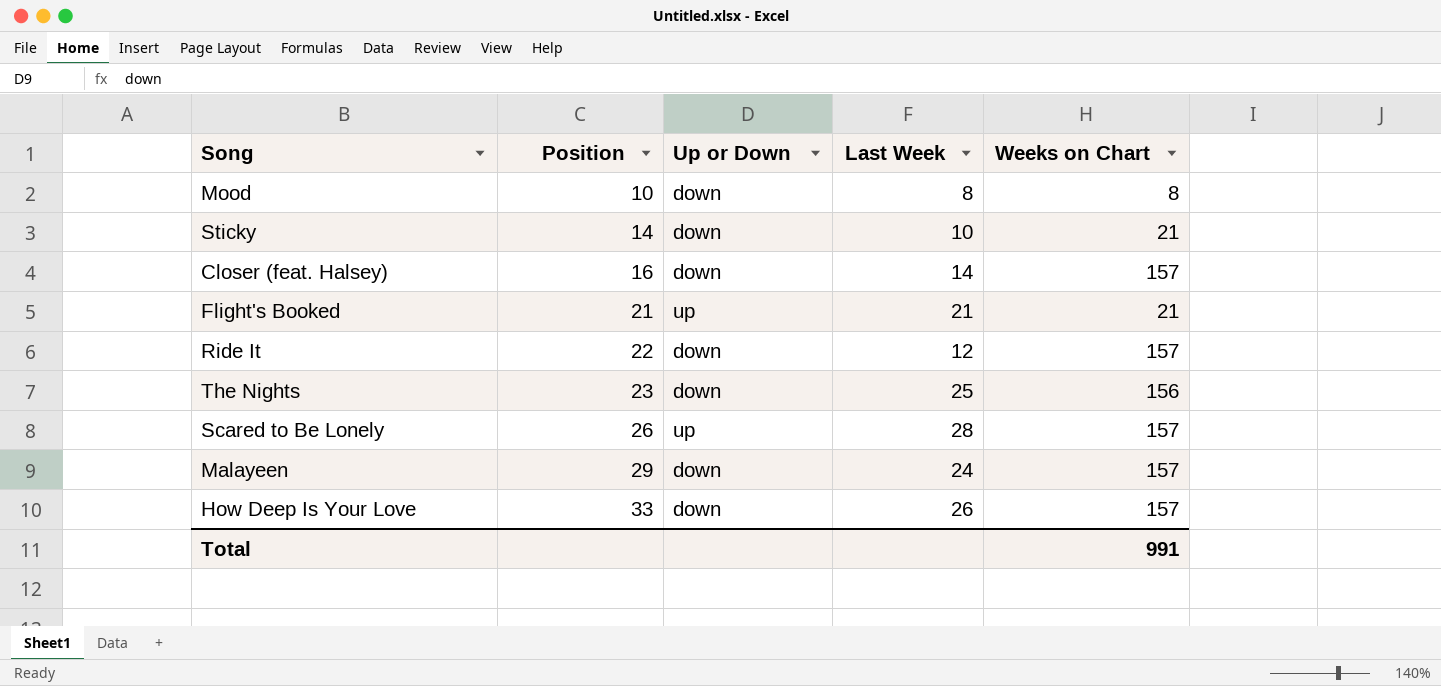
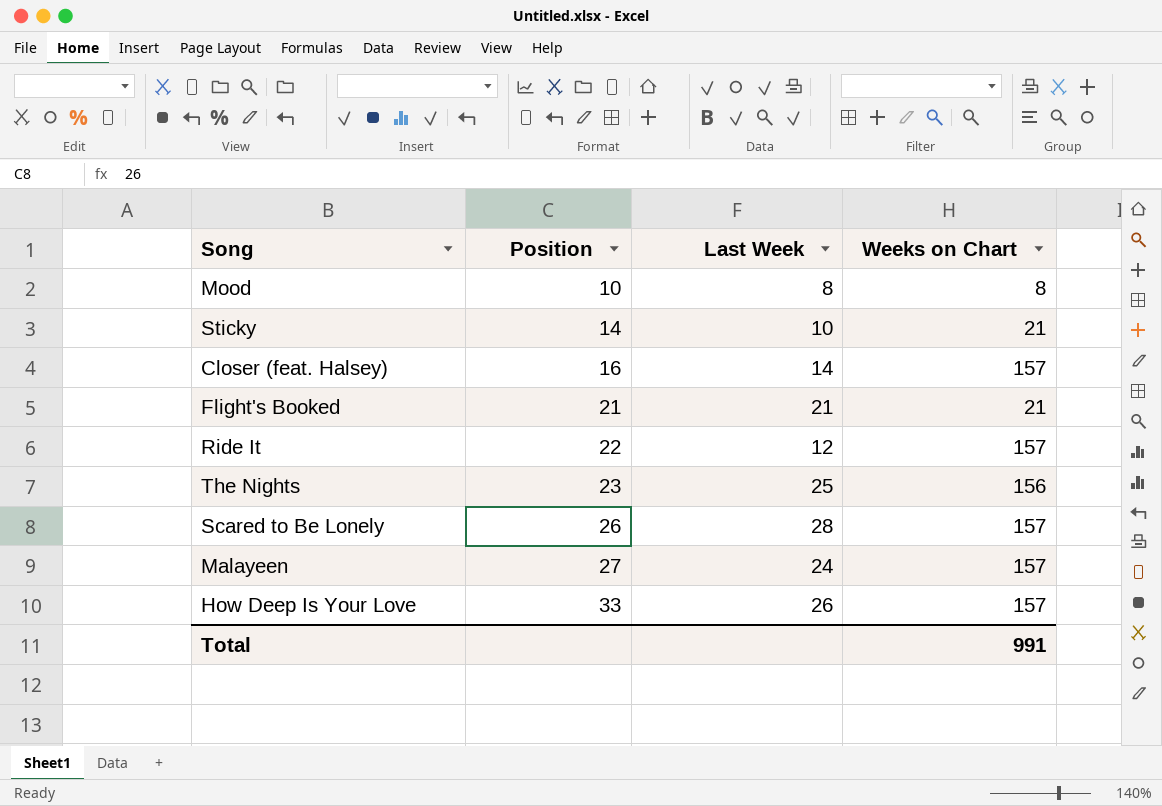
column Up or Down | position: 3 -> none
Malayeen | Position: 29 -> 27

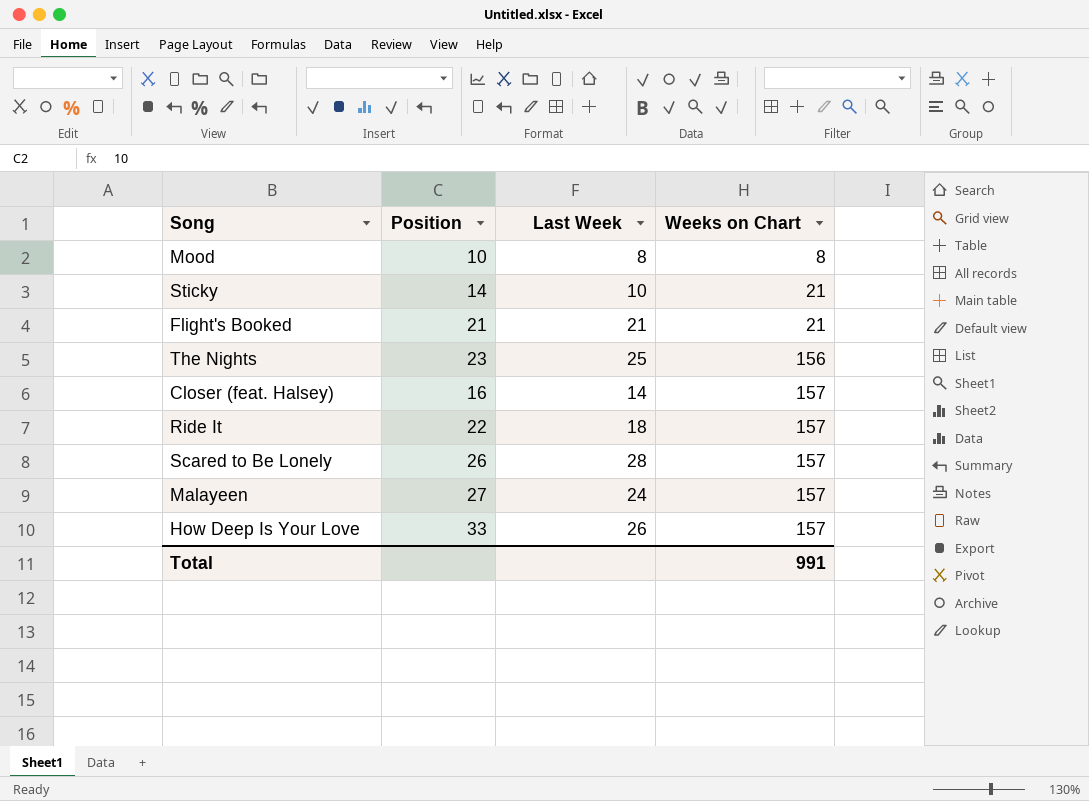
row order: Position ascending -> Weeks on Chart ascending
Ride It | Last Week: 12 -> 18

